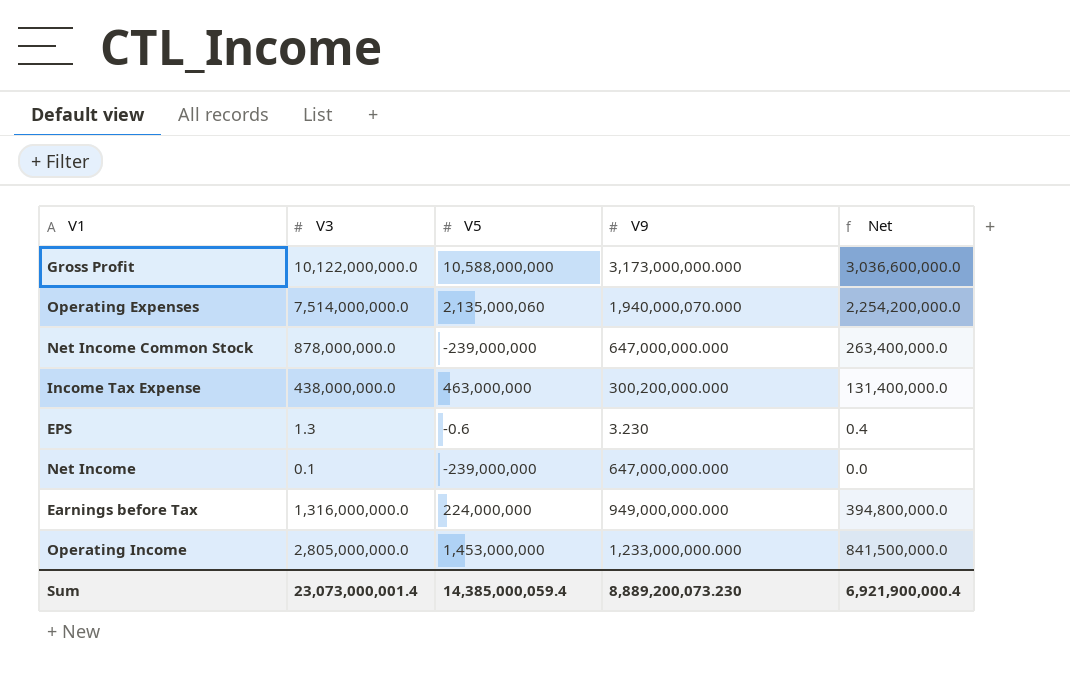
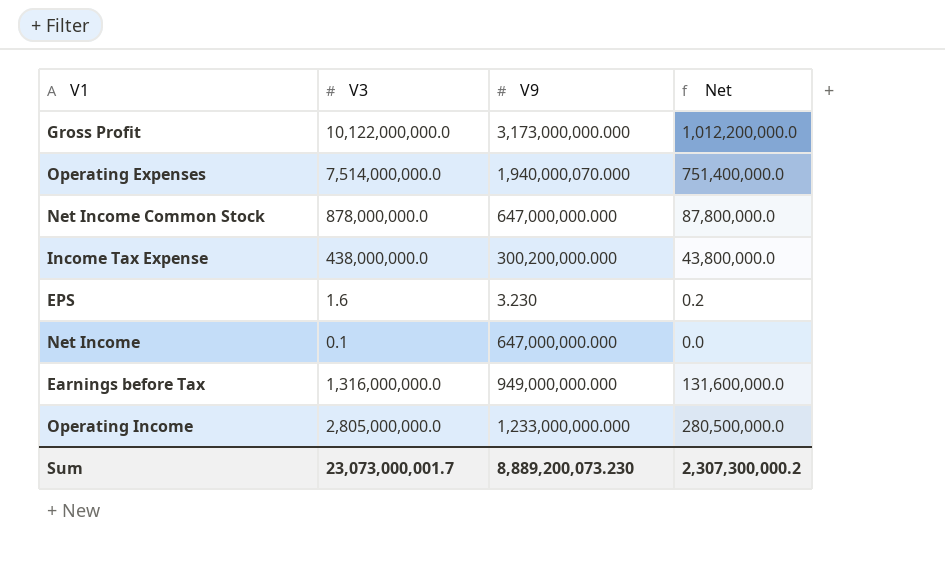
column V5 | position: 3 -> none
column Net | formula: [V3] * 0.3 -> [V3] * 0.1
EPS | V3: 1.3 -> 1.6
Sum | V3: 23,073,000,001.4 -> 23,073,000,001.7
Sum | Net: 6,921,900,000.4 -> 2,307,300,000.2

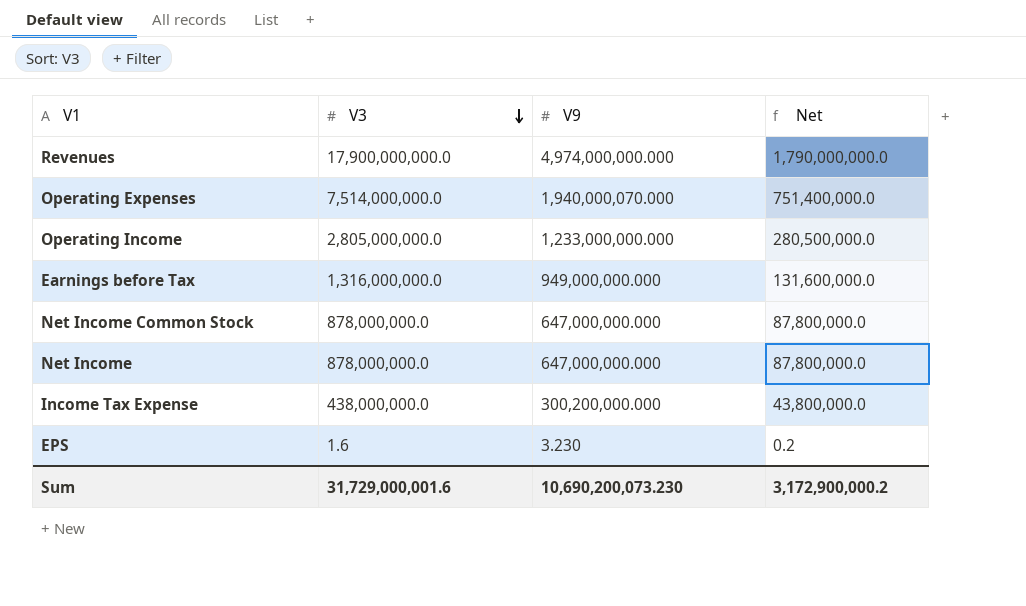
row order: none -> V3 descending
row Gross Profit: 10,122,000,000.0 | 3,173,000,000.000 | 1,012,200,000.0 -> none
row Revenues: none -> 17,900,000,000.0 | 4,974,000,000.000 | 1,790,000,000.0
Net Income | V3: 0.1 -> 878,000,000.0
Net Income | Net: 0.0 -> 87,800,000.0
Sum | V3: 23,073,000,001.7 -> 31,729,000,001.6
Sum | V9: 8,889,200,073.230 -> 10,690,200,073.230
Sum | Net: 2,307,300,000.2 -> 3,172,900,000.2

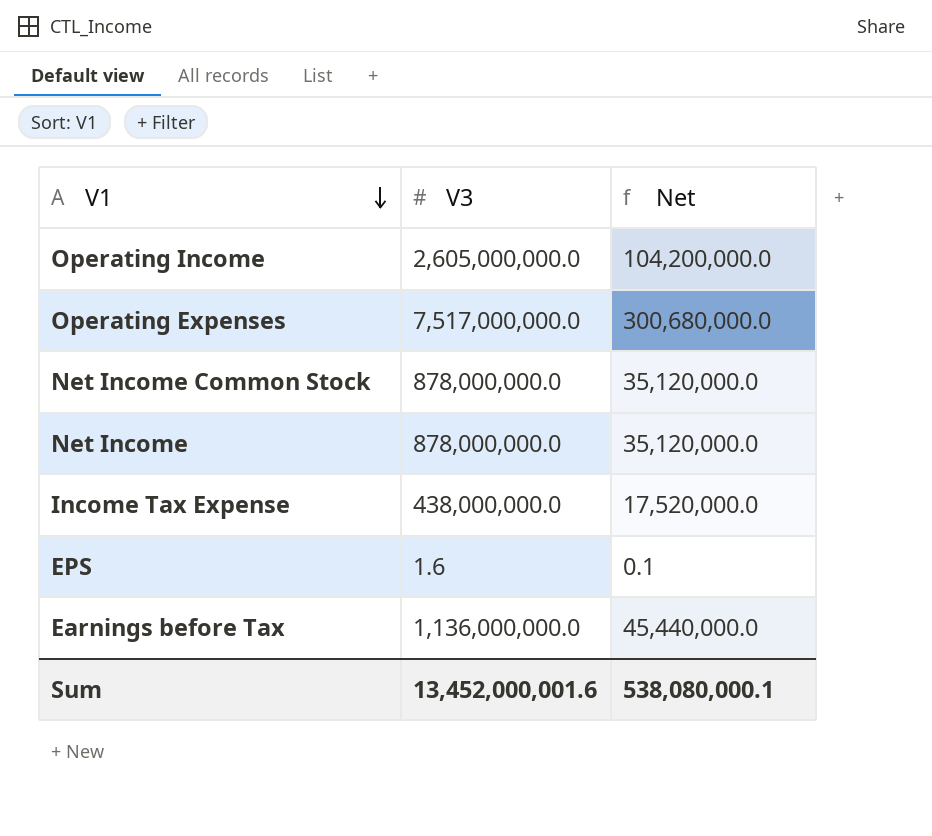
row order: V3 descending -> V1 descending
column V9 | position: 3 -> none
column Net | formula: [V3] * 0.1 -> [V3] * 0.04
row Revenues: 17,900,000,000.0 | 4,974,000,000.000 | 1,790,000,000.0 -> none
Operating Income | V3: 2,805,000,000.0 -> 2,605,000,000.0
Operating Expenses | V3: 7,514,000,000.0 -> 7,517,000,000.0
Earnings before Tax | V3: 1,316,000,000.0 -> 1,136,000,000.0
Sum | V3: 31,729,000,001.6 -> 13,452,000,001.6
Sum | Net: 3,172,900,000.2 -> 538,080,000.1

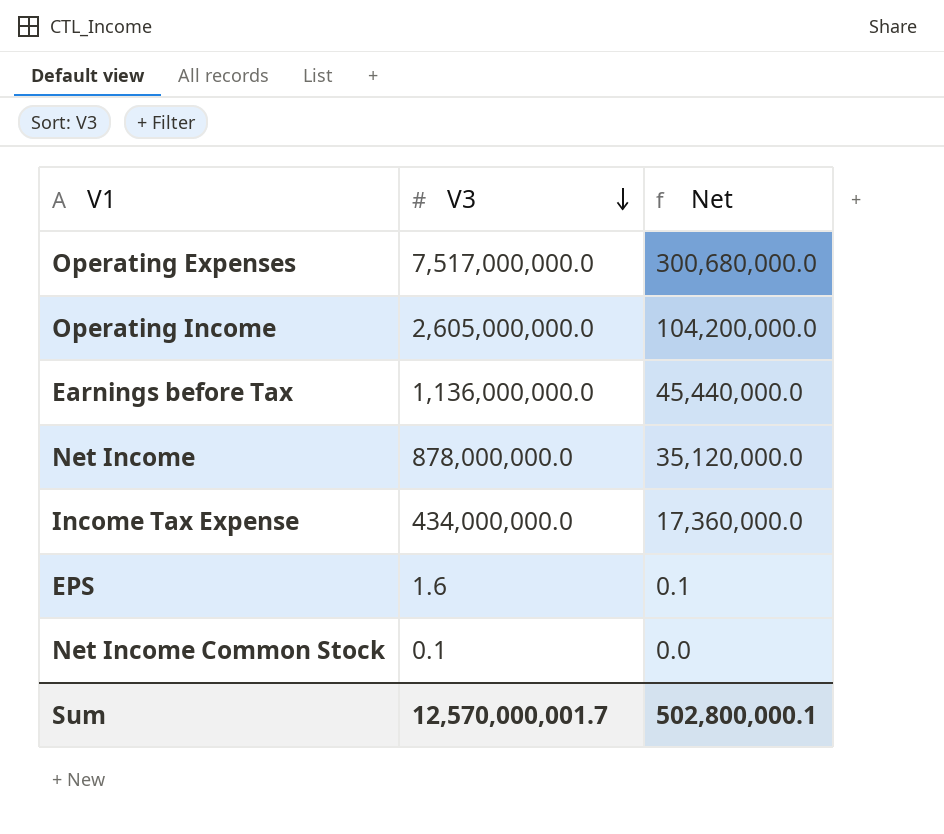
row order: V1 descending -> V3 descending
Income Tax Expense | V3: 438,000,000.0 -> 434,000,000.0
Income Tax Expense | Net: 17,520,000.0 -> 17,360,000.0
Net Income Common Stock | V3: 878,000,000.0 -> 0.1
Net Income Common Stock | Net: 35,120,000.0 -> 0.0
Sum | V3: 13,452,000,001.6 -> 12,570,000,001.7
Sum | Net: 538,080,000.1 -> 502,800,000.1

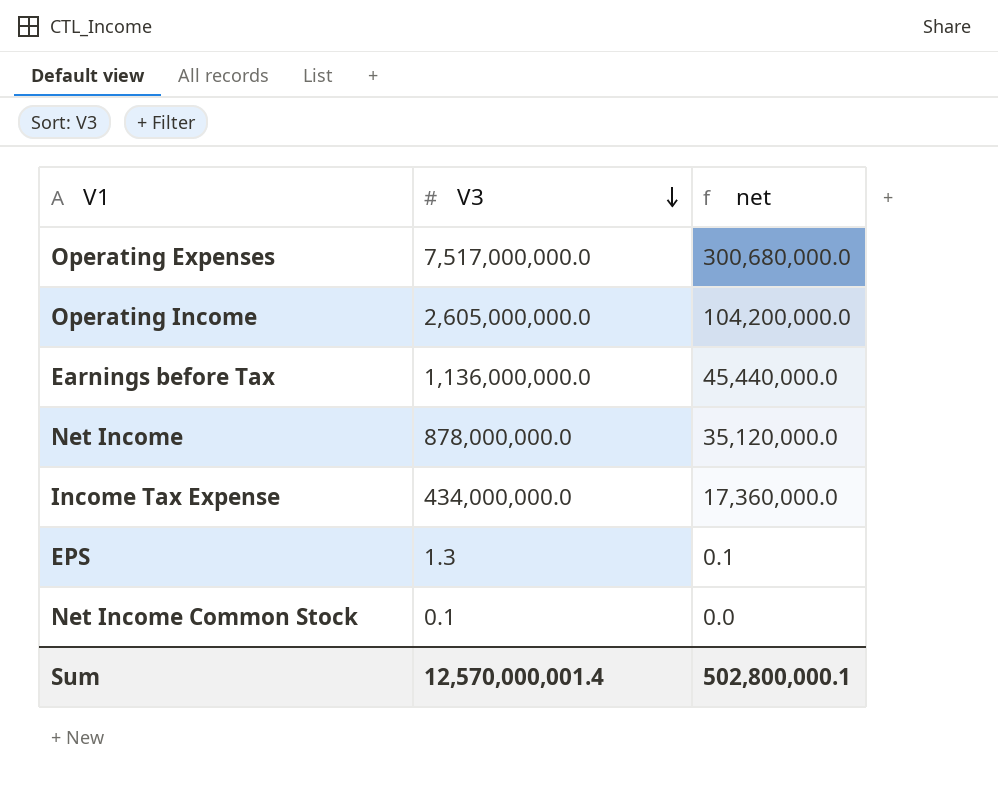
column name: Net -> net
EPS | V3: 1.6 -> 1.3
Sum | V3: 12,570,000,001.7 -> 12,570,000,001.4

